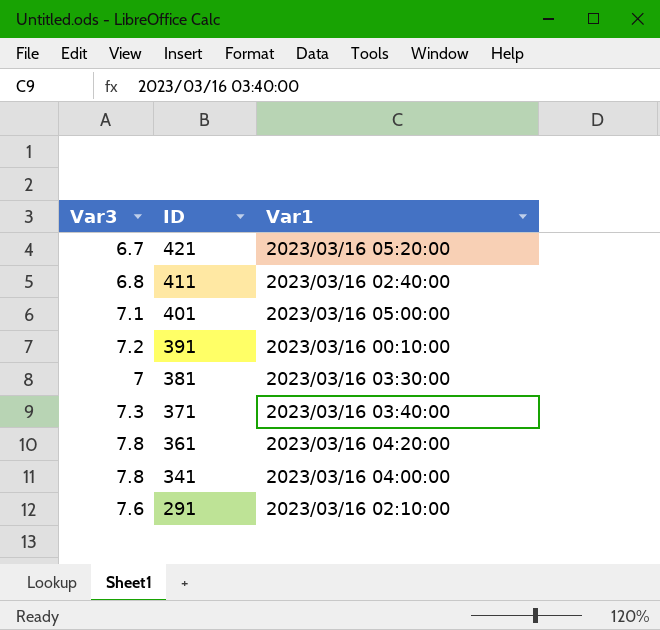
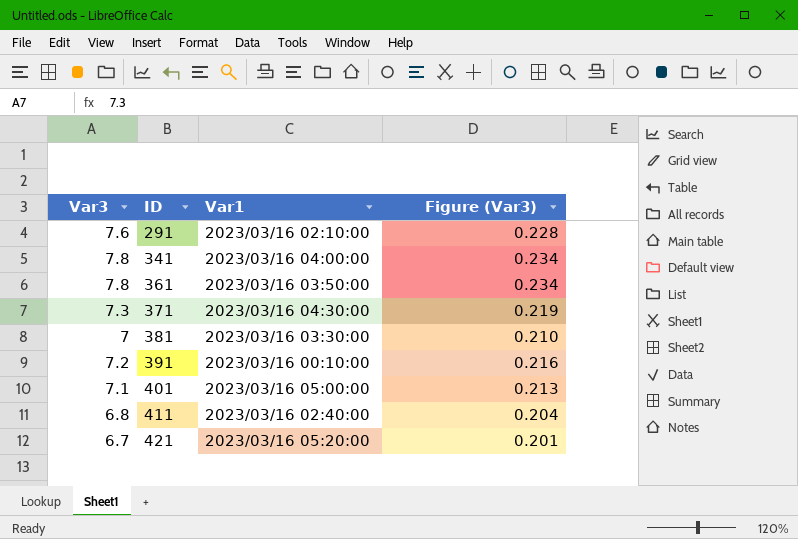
row order: ID descending -> ID ascending
column Figure (Var3) | formula: none -> [Var3] * 0.03
361 | Var1: 2023/03/16 04:20:00 -> 2023/03/16 03:50:00
371 | Var1: 2023/03/16 03:40:00 -> 2023/03/16 04:30:00

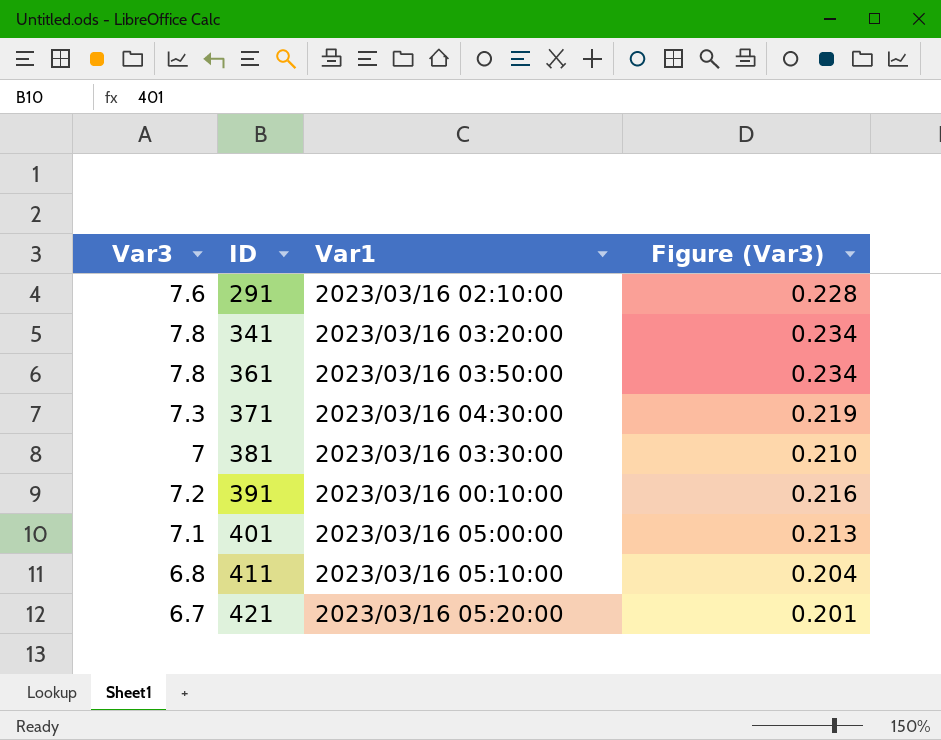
341 | Var1: 2023/03/16 04:00:00 -> 2023/03/16 03:20:00
411 | Var1: 2023/03/16 02:40:00 -> 2023/03/16 05:10:00

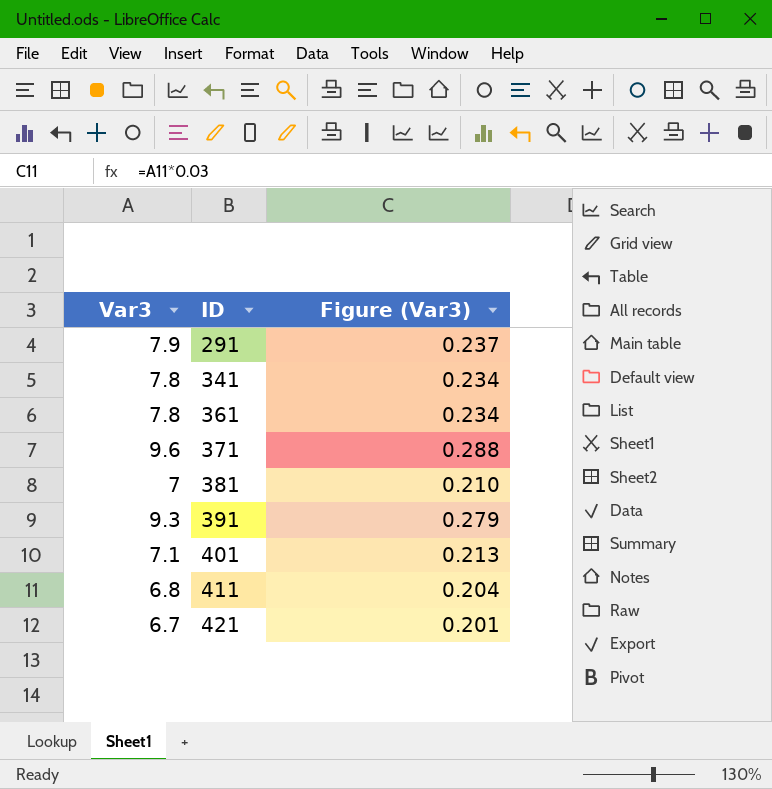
column Var1 | position: 3 -> none
291 | Var3: 7.6 -> 7.9
291 | Figure (Var3): 0.228 -> 0.237
371 | Var3: 7.3 -> 9.6
371 | Figure (Var3): 0.219 -> 0.288
391 | Var3: 7.2 -> 9.3
391 | Figure (Var3): 0.216 -> 0.279

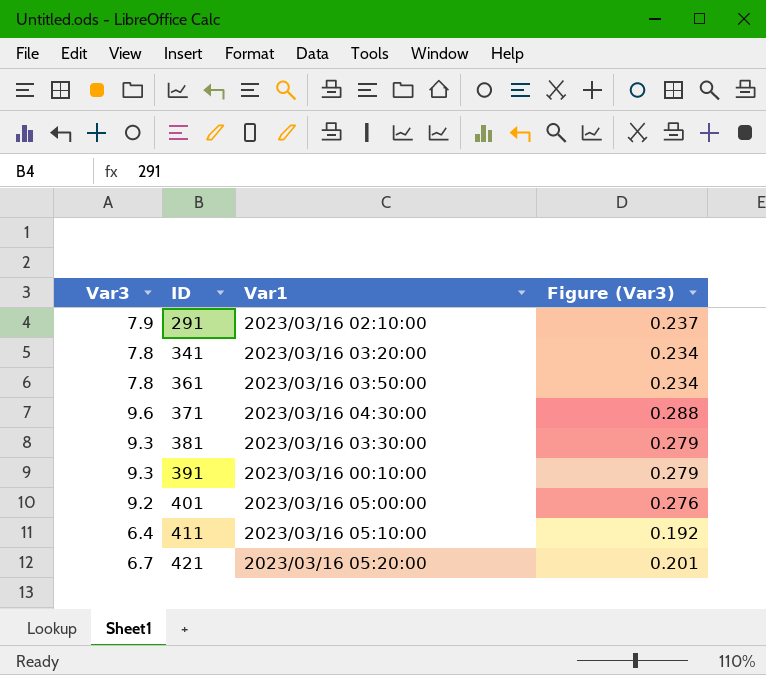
column Var1 | position: none -> 3
381 | Var3: 7 -> 9.3
381 | Figure (Var3): 0.210 -> 0.279
401 | Var3: 7.1 -> 9.2
401 | Figure (Var3): 0.213 -> 0.276
411 | Var3: 6.8 -> 6.4
411 | Figure (Var3): 0.204 -> 0.192

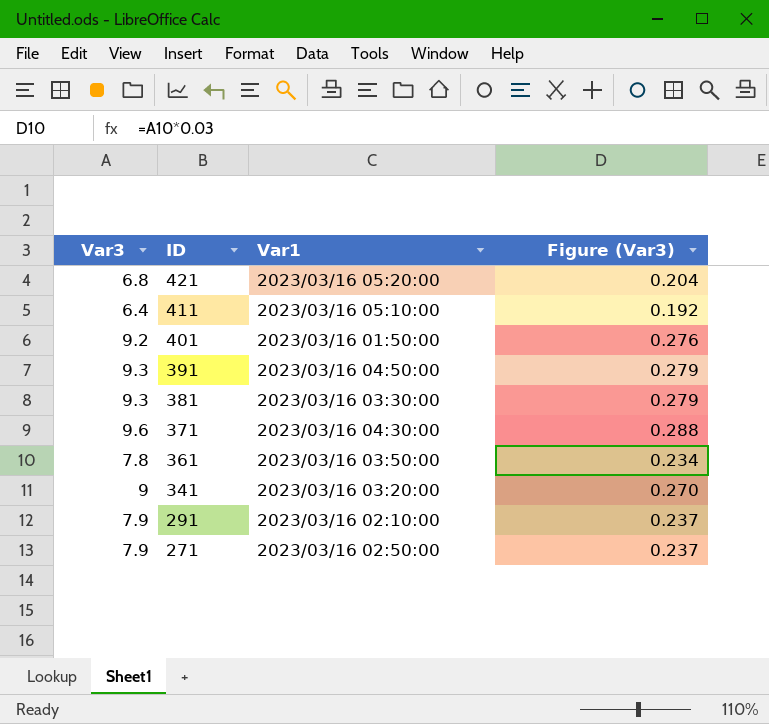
row order: ID ascending -> ID descending
421 | Var3: 6.7 -> 6.8
421 | Figure (Var3): 0.201 -> 0.204
401 | Var1: 2023/03/16 05:00:00 -> 2023/03/16 01:50:00
391 | Var1: 2023/03/16 00:10:00 -> 2023/03/16 04:50:00
341 | Var3: 7.8 -> 9
341 | Figure (Var3): 0.234 -> 0.270
row 271: none -> 7.9 | 2023/03/16 02:50:00 | 0.237

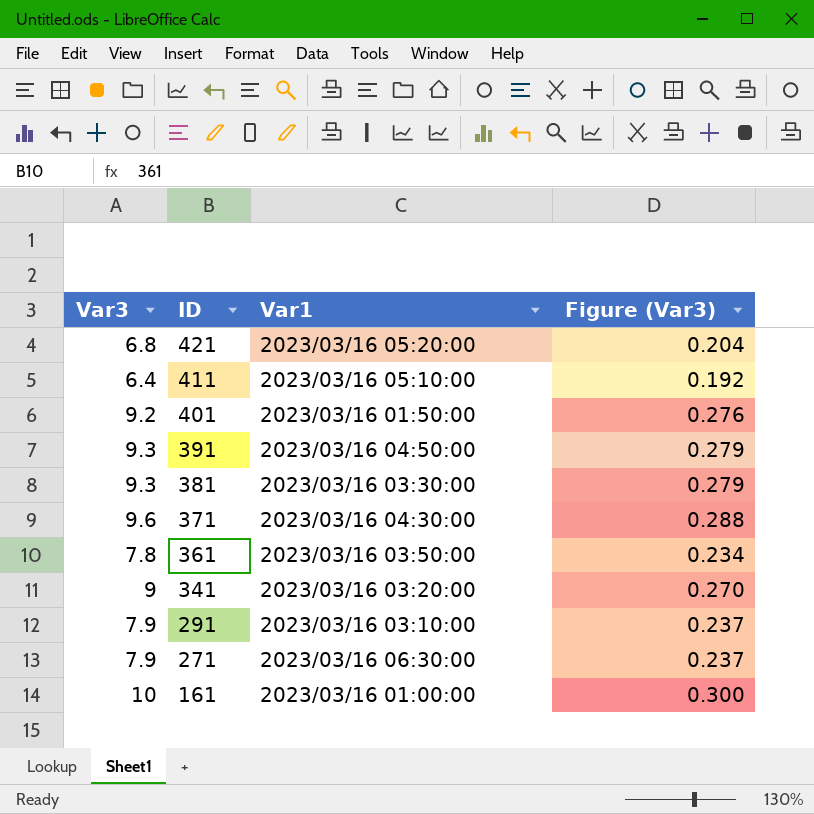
291 | Var1: 2023/03/16 02:10:00 -> 2023/03/16 03:10:00
271 | Var1: 2023/03/16 02:50:00 -> 2023/03/16 06:30:00
row 161: none -> 10 | 2023/03/16 01:00:00 | 0.300

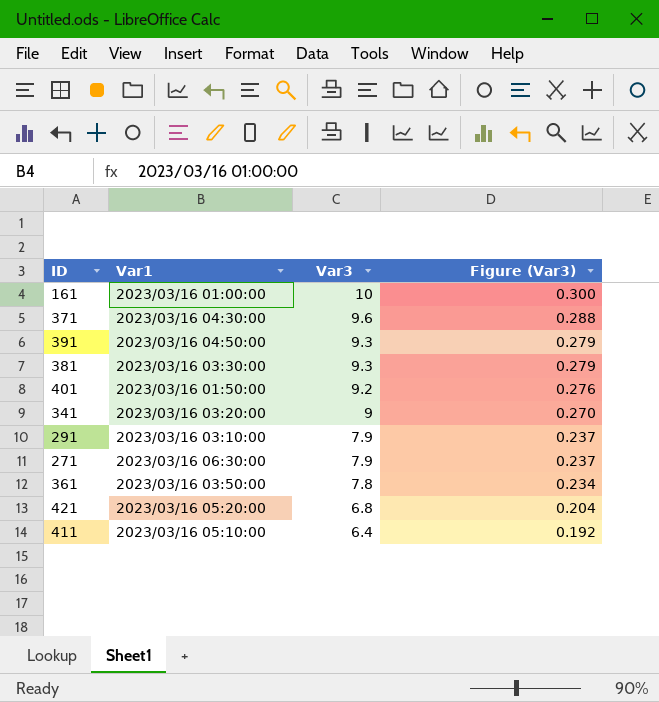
row order: ID descending -> Var3 descending
column Var3 | position: 1 -> 3

